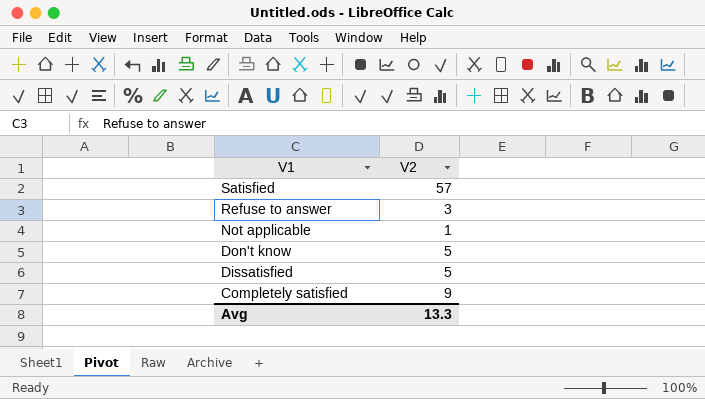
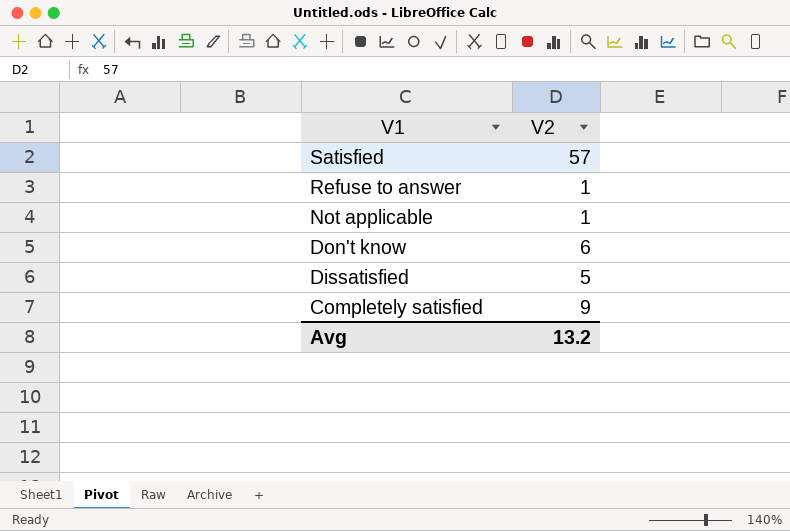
Refuse to answer | V2: 3 -> 1
Don't know | V2: 5 -> 6
Avg | V2: 13.3 -> 13.2

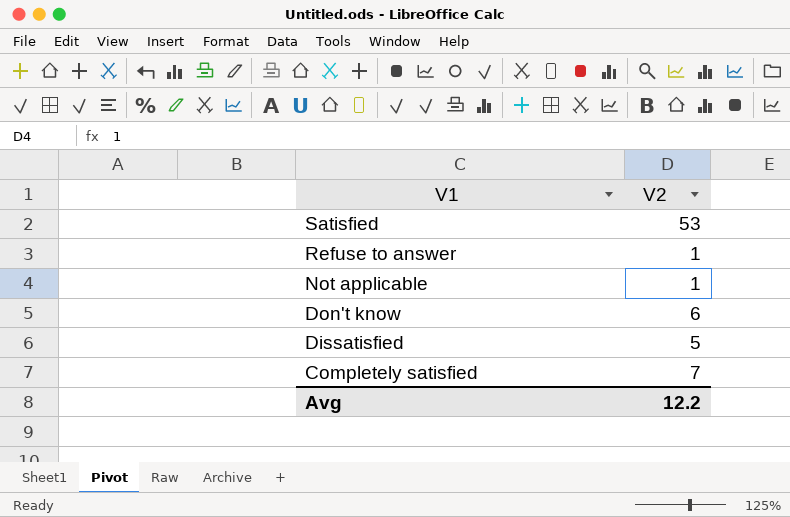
Satisfied | V2: 57 -> 53
Completely satisfied | V2: 9 -> 7
Avg | V2: 13.2 -> 12.2

